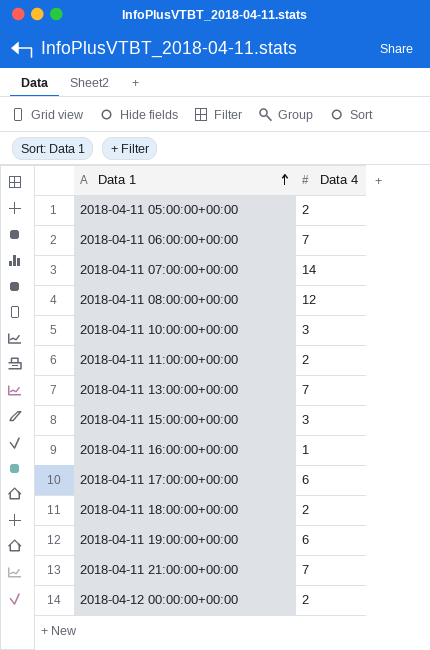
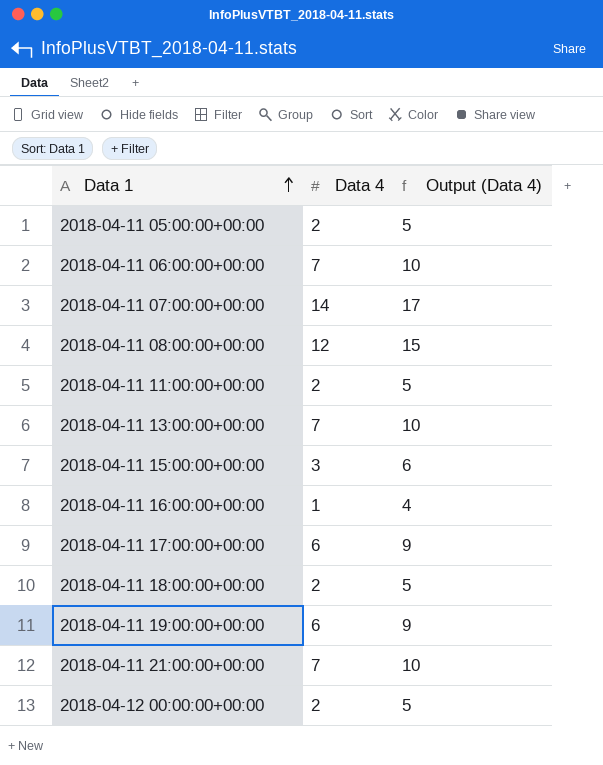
column Output (Data 4) | formula: none -> [Data 4] + 3
row 2018-04-11 10:00:00+00:00: 3 -> none

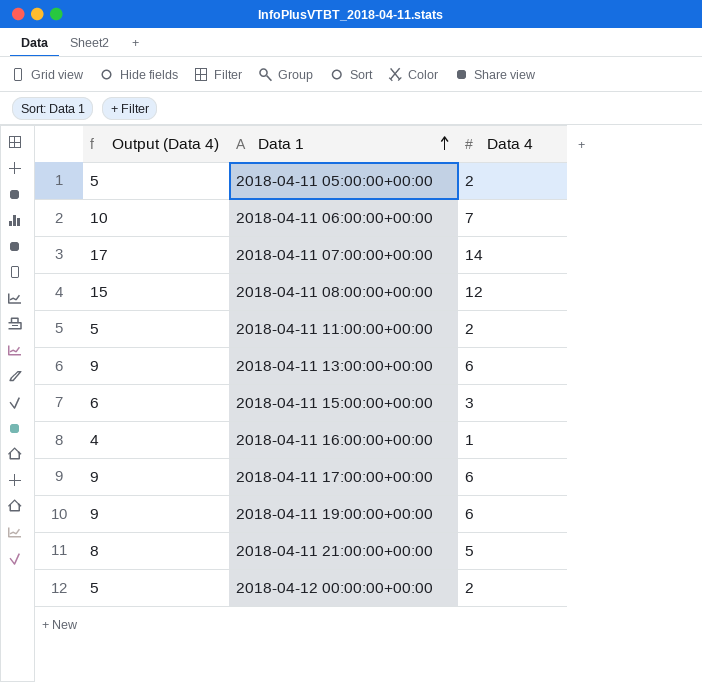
column Output (Data 4) | position: 3 -> 1
row 2018-04-11 18:00:00+00:00: 2 | 5 -> none
2018-04-11 13:00:00+00:00 | Output (Data 4): 10 -> 9
2018-04-11 13:00:00+00:00 | Data 4: 7 -> 6
2018-04-11 21:00:00+00:00 | Output (Data 4): 10 -> 8
2018-04-11 21:00:00+00:00 | Data 4: 7 -> 5

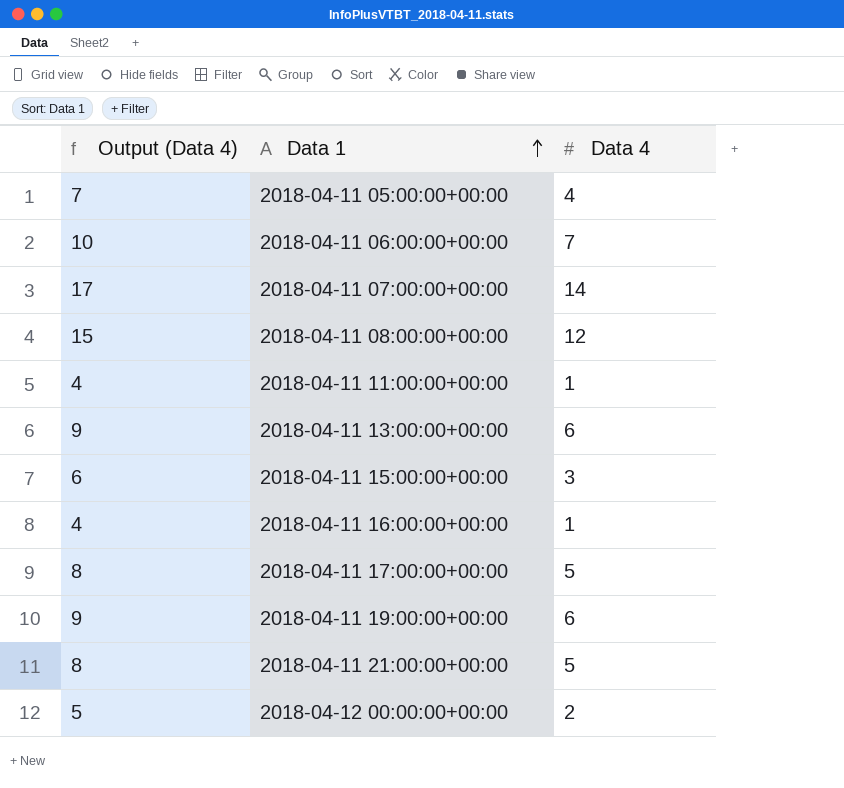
2018-04-11 05:00:00+00:00 | Output (Data 4): 5 -> 7
2018-04-11 05:00:00+00:00 | Data 4: 2 -> 4
2018-04-11 11:00:00+00:00 | Output (Data 4): 5 -> 4
2018-04-11 11:00:00+00:00 | Data 4: 2 -> 1
2018-04-11 17:00:00+00:00 | Output (Data 4): 9 -> 8
2018-04-11 17:00:00+00:00 | Data 4: 6 -> 5

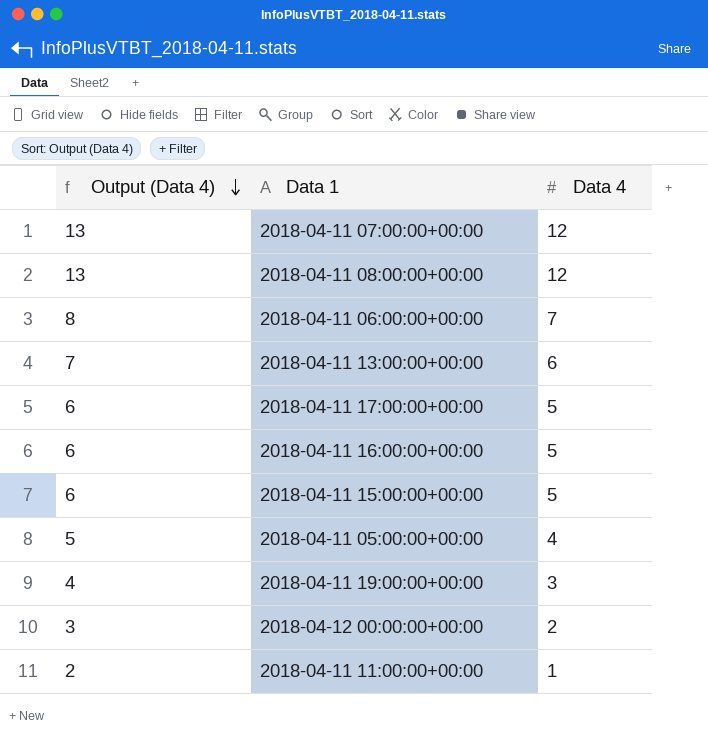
row order: Data 1 ascending -> Output (Data 4) descending
column Output (Data 4) | formula: [Data 4] + 3 -> [Data 4] + 1
row 2018-04-11 21:00:00+00:00: 8 | 5 -> none
2018-04-11 07:00:00+00:00 | Data 4: 14 -> 12
2018-04-11 16:00:00+00:00 | Data 4: 1 -> 5
2018-04-11 15:00:00+00:00 | Data 4: 3 -> 5
2018-04-11 19:00:00+00:00 | Data 4: 6 -> 3

